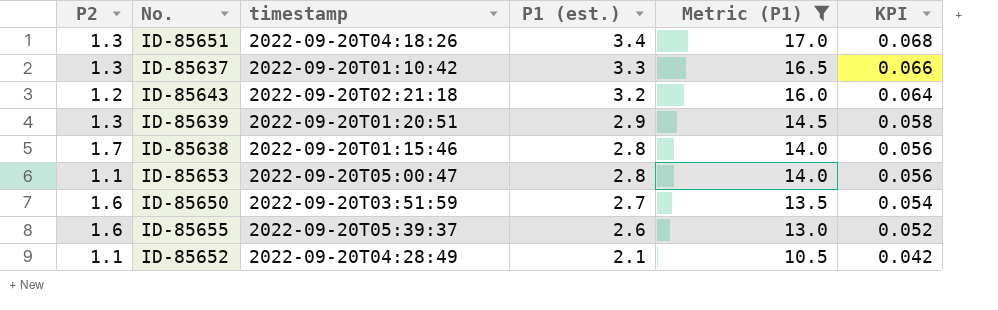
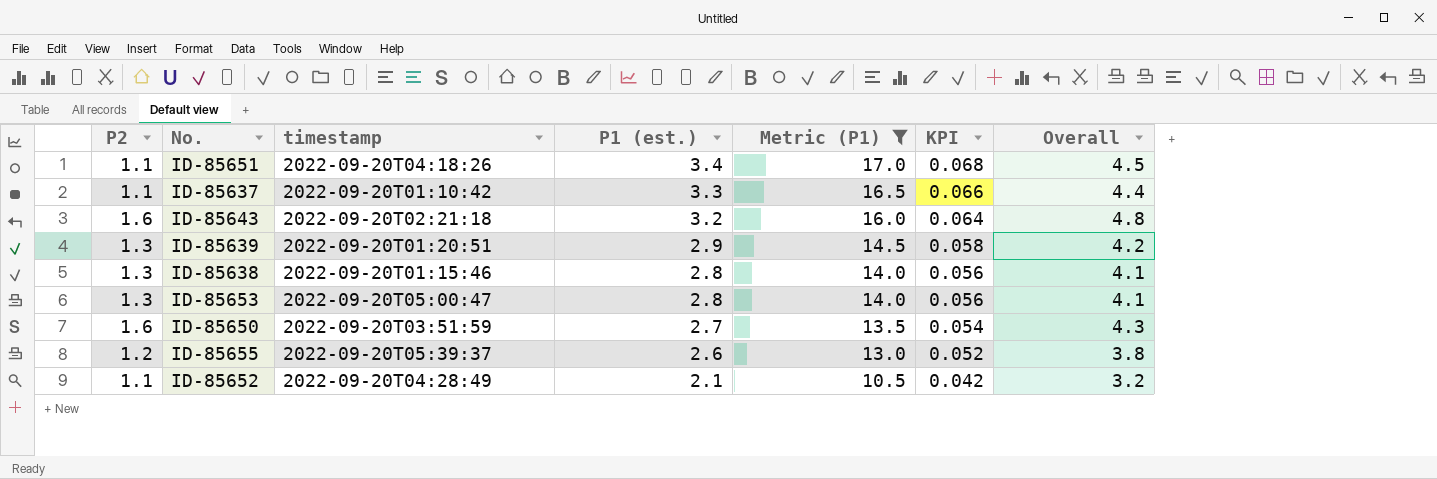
column Overall | formula: none -> [P2] + [P1 (est.)]
ID-85651 | P2: 1.3 -> 1.1
ID-85637 | P2: 1.3 -> 1.1
ID-85643 | P2: 1.2 -> 1.6
ID-85638 | P2: 1.7 -> 1.3
ID-85653 | P2: 1.1 -> 1.3
ID-85655 | P2: 1.6 -> 1.2

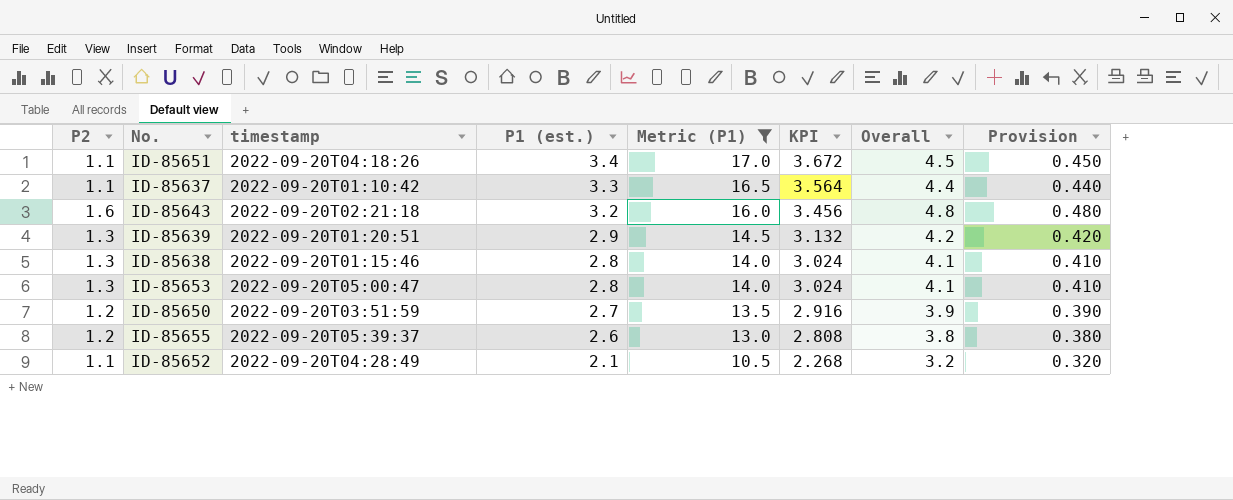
column KPI | formula: [P1 (est.)] * 0.02 -> [P1 (est.)] * 1.08
column Provision | formula: none -> [Overall] * 0.1
ID-85650 | P2: 1.6 -> 1.2
ID-85650 | Overall: 4.3 -> 3.9

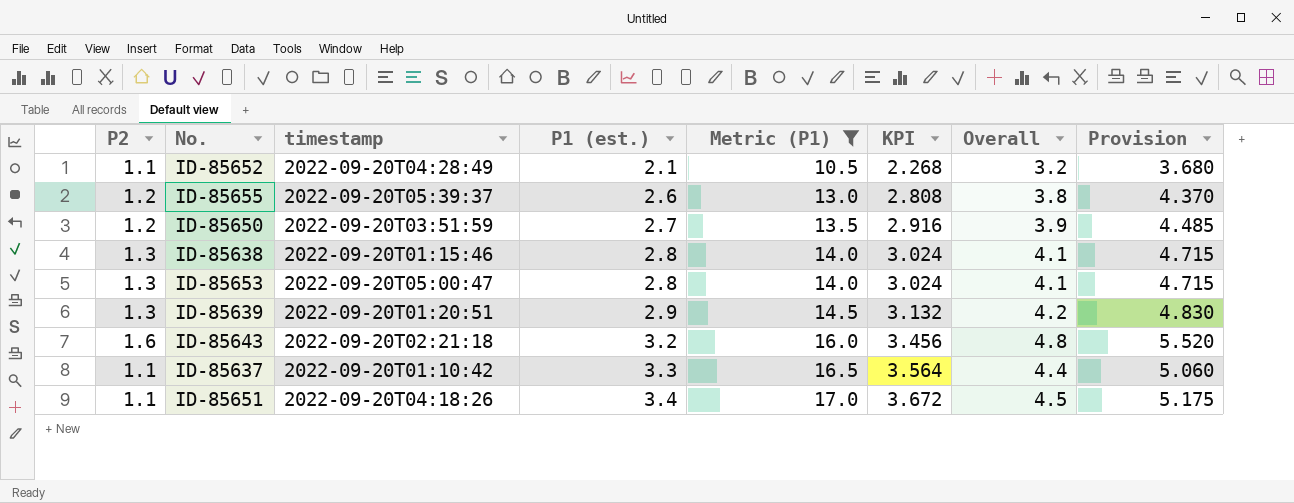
row order: P1 (est.) descending -> P1 (est.) ascending
column Provision | formula: [Overall] * 0.1 -> [Overall] * 1.15

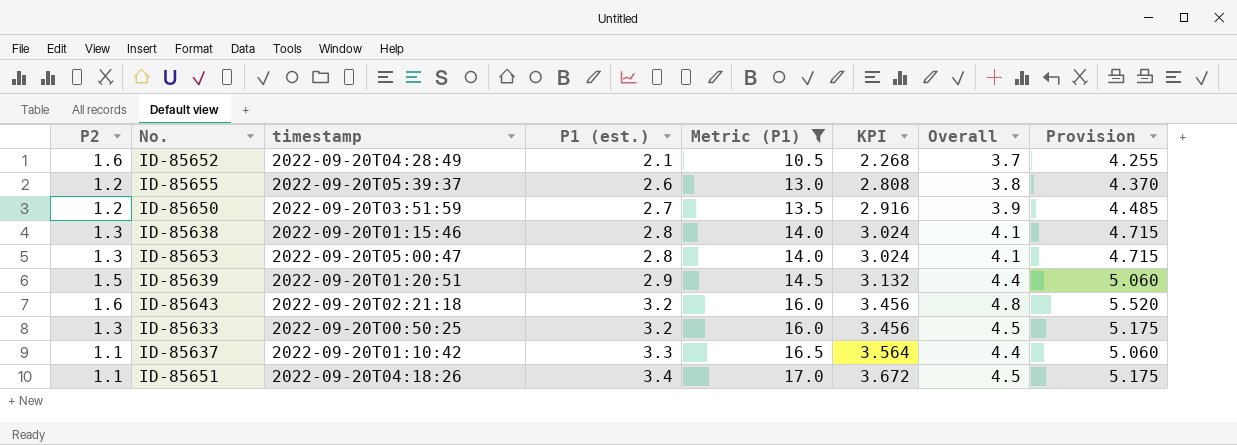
ID-85652 | P2: 1.1 -> 1.6
ID-85652 | Overall: 3.2 -> 3.7
ID-85652 | Provision: 3.680 -> 4.255
ID-85639 | P2: 1.3 -> 1.5
ID-85639 | Overall: 4.2 -> 4.4
ID-85639 | Provision: 4.830 -> 5.060
row ID-85633: none -> 1.3 | 2022-09-20T00:50:25 | 3.2 | 16.0 | 3.456 | 4.5 | 5.175

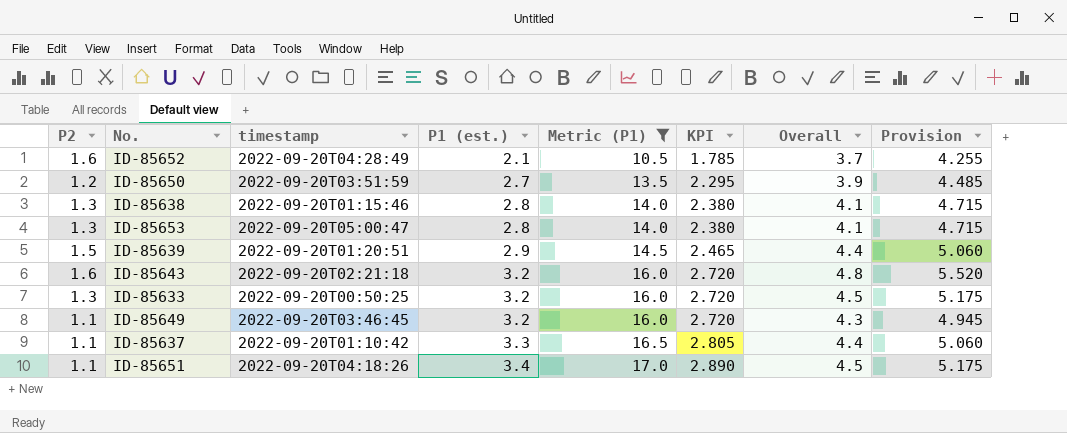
column KPI | formula: [P1 (est.)] * 1.08 -> [P1 (est.)] * 0.85
row ID-85655: 1.2 | 2022-09-20T05:39:37 | 2.6 | 13.0 | 2.808 | 3.8 | 4.370 -> none
row ID-85649: none -> 1.1 | 2022-09-20T03:46:45 | 3.2 | 16.0 | 2.720 | 4.3 | 4.945

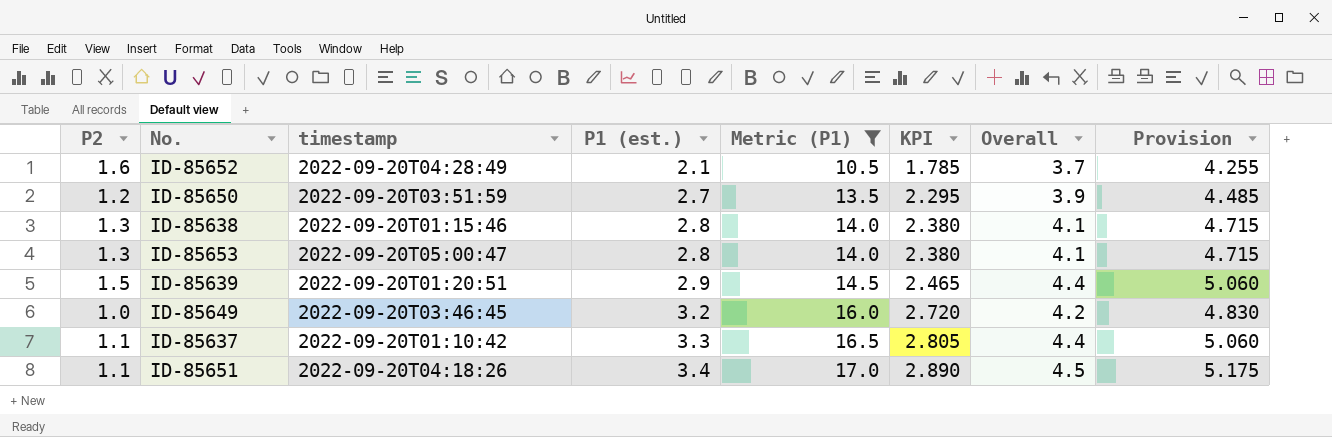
row ID-85643: 1.6 | 2022-09-20T02:21:18 | 3.2 | 16.0 | 2.720 | 4.8 | 5.520 -> none
row ID-85633: 1.3 | 2022-09-20T00:50:25 | 3.2 | 16.0 | 2.720 | 4.5 | 5.175 -> none
ID-85649 | P2: 1.1 -> 1.0
ID-85649 | Overall: 4.3 -> 4.2
ID-85649 | Provision: 4.945 -> 4.830

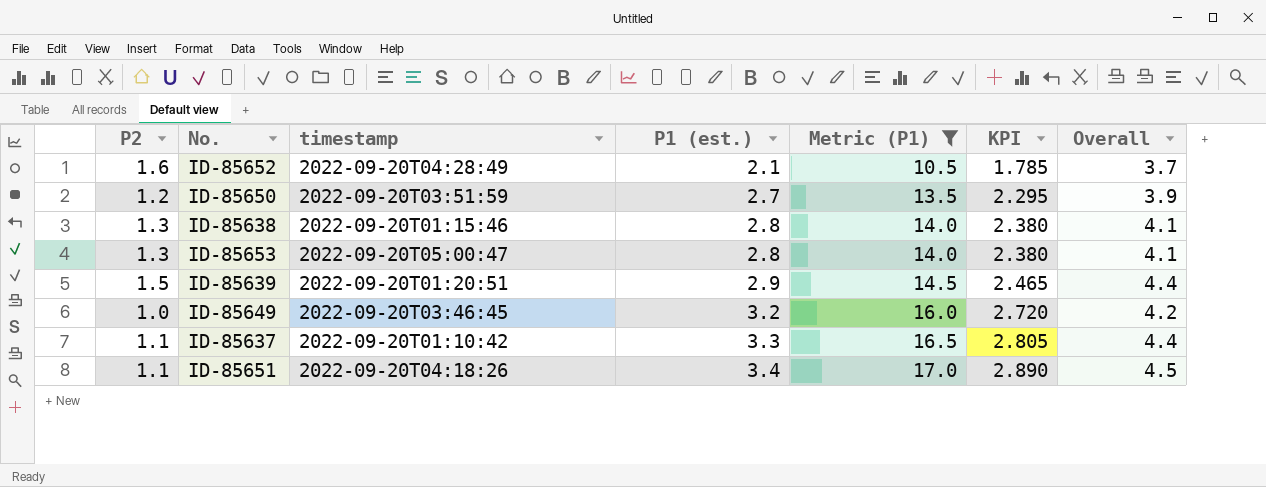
column Provision | formula: [Overall] * 1.15 -> none

